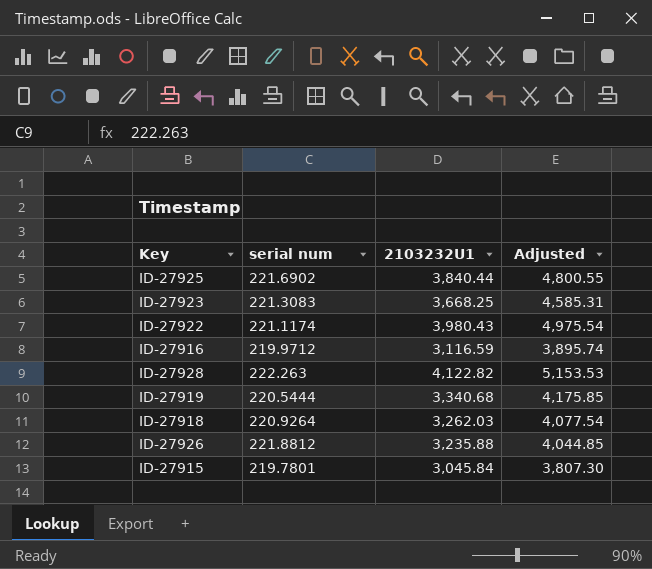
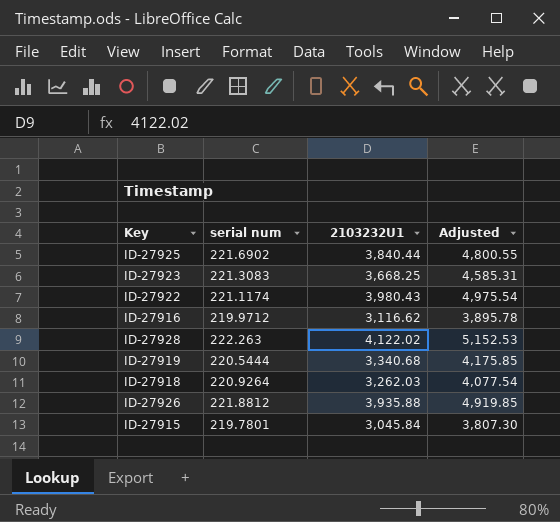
ID-27916 | 2103232U1: 3,116.59 -> 3,116.62
ID-27916 | Adjusted: 3,895.74 -> 3,895.78
ID-27928 | 2103232U1: 4,122.82 -> 4,122.02
ID-27928 | Adjusted: 5,153.53 -> 5,152.53
ID-27926 | 2103232U1: 3,235.88 -> 3,935.88
ID-27926 | Adjusted: 4,044.85 -> 4,919.85

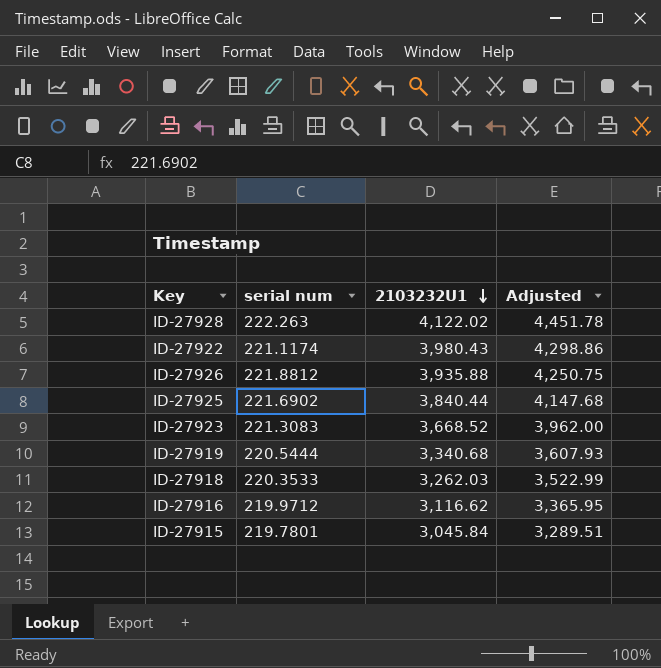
row order: none -> 2103232U1 descending
column Adjusted | formula: [2103232U1] * 1.25 -> [2103232U1] * 1.08
ID-27923 | 2103232U1: 3,668.25 -> 3,668.52
ID-27918 | serial num: 220.9264 -> 220.3533

